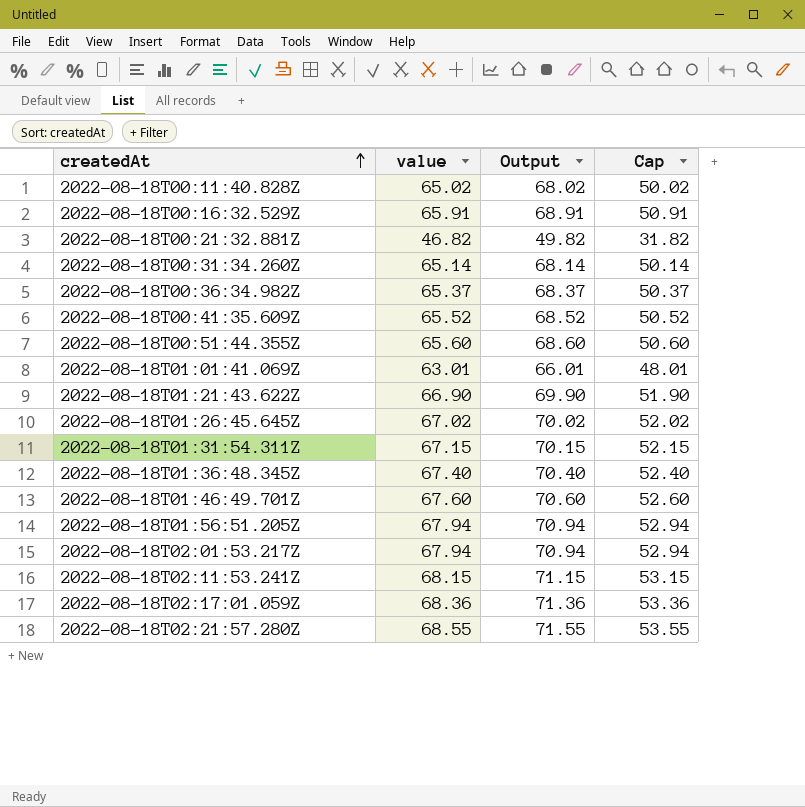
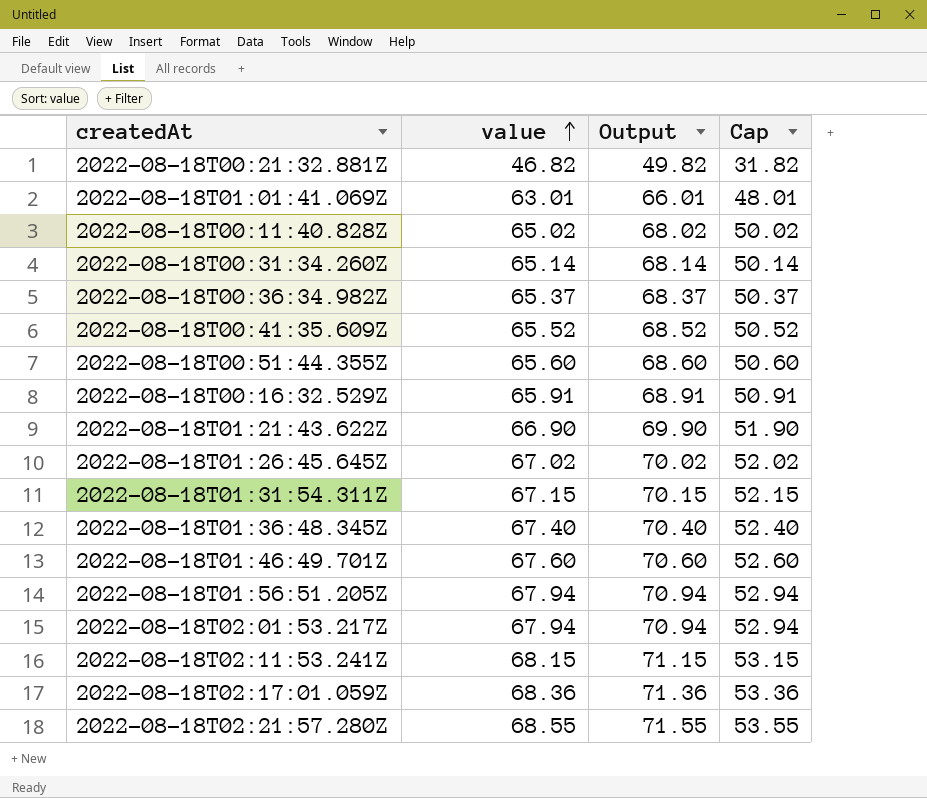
row order: createdAt ascending -> value ascending

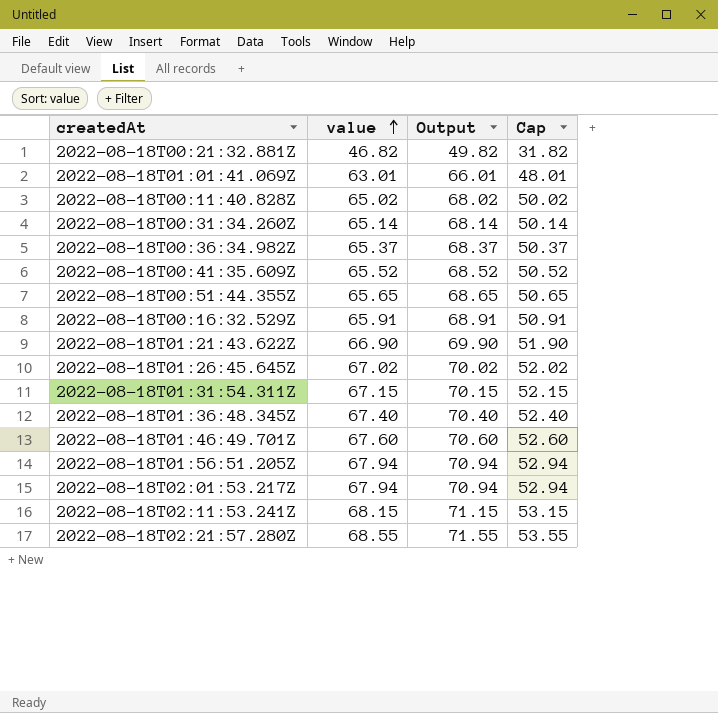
row 2022-08-18T02:17:01.059Z: 68.36 | 71.36 | 53.36 -> none
2022-08-18T00:51:44.355Z | value: 65.60 -> 65.65
2022-08-18T00:51:44.355Z | Output: 68.60 -> 68.65
2022-08-18T00:51:44.355Z | Cap: 50.60 -> 50.65

